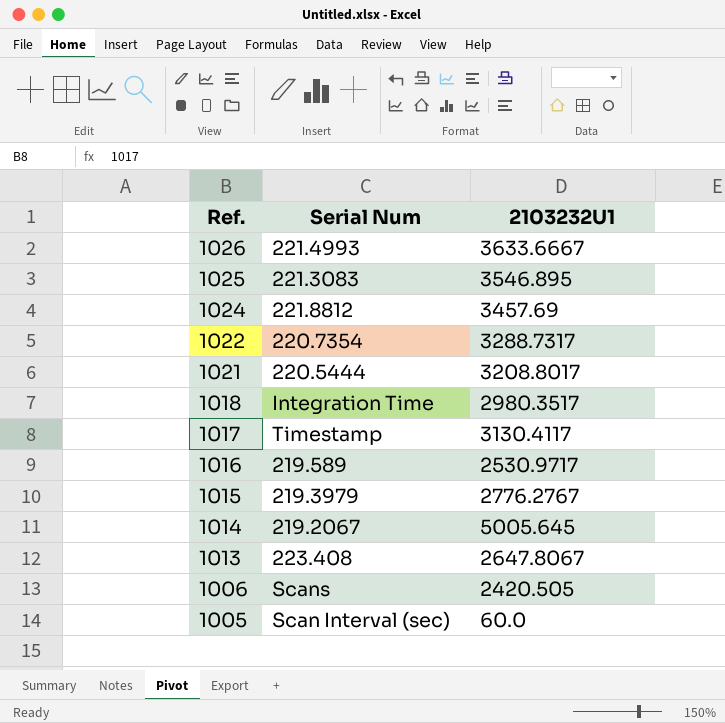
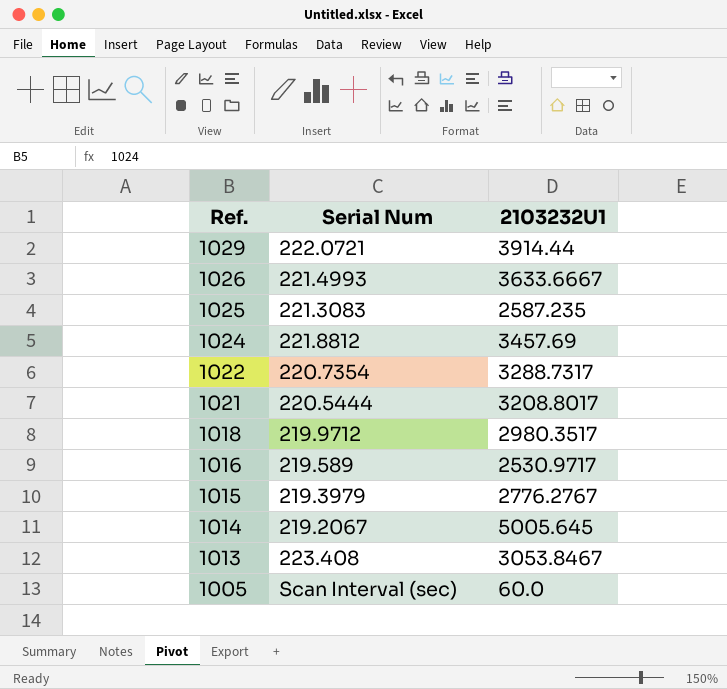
row 1017: Timestamp | 3130.4117 -> none
row 1006: Scans | 2420.505 -> none
row 1029: none -> 222.0721 | 3914.44
1025 | 2103232U1: 3546.895 -> 2587.235
1018 | Serial Num: Integration Time -> 219.9712
1013 | 2103232U1: 2647.8067 -> 3053.8467

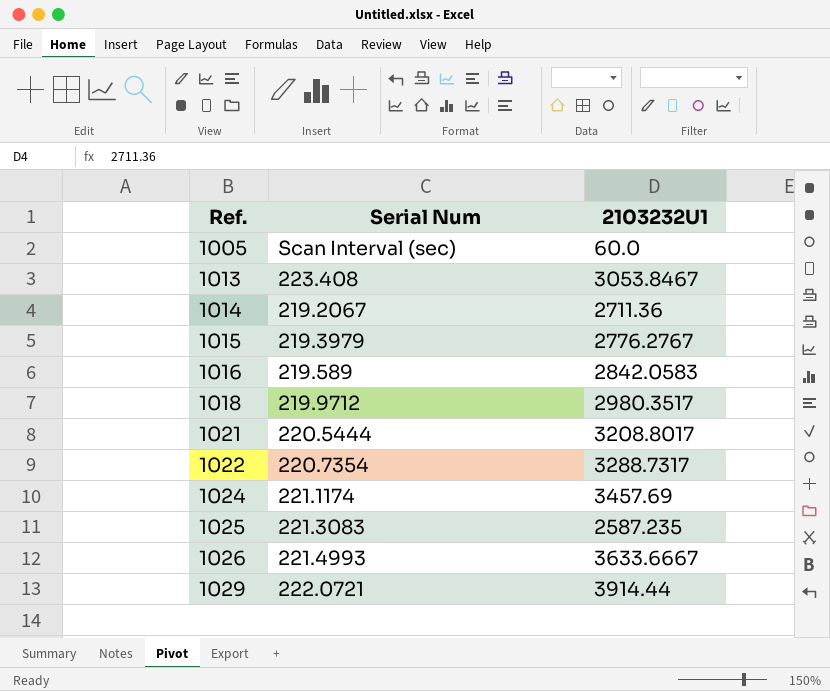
row order: Ref. descending -> Ref. ascending
1014 | 2103232U1: 5005.645 -> 2711.36
1016 | 2103232U1: 2530.9717 -> 2842.0583
1024 | Serial Num: 221.8812 -> 221.1174

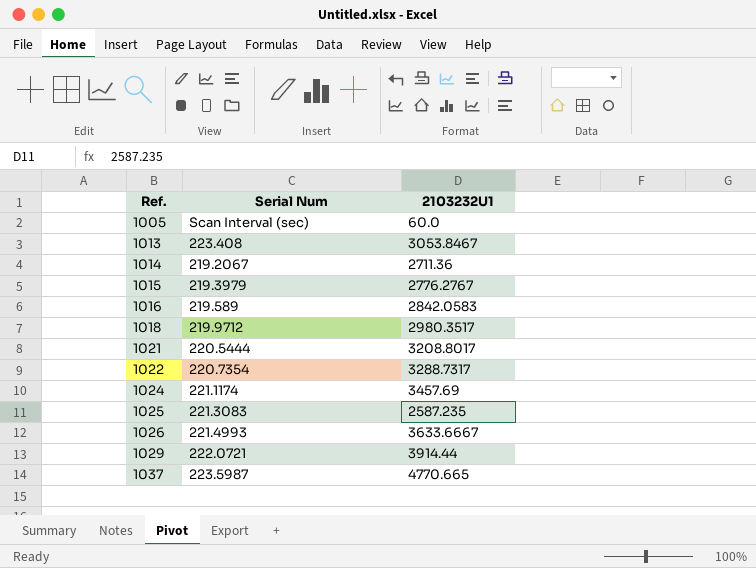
row 1037: none -> 223.5987 | 4770.665

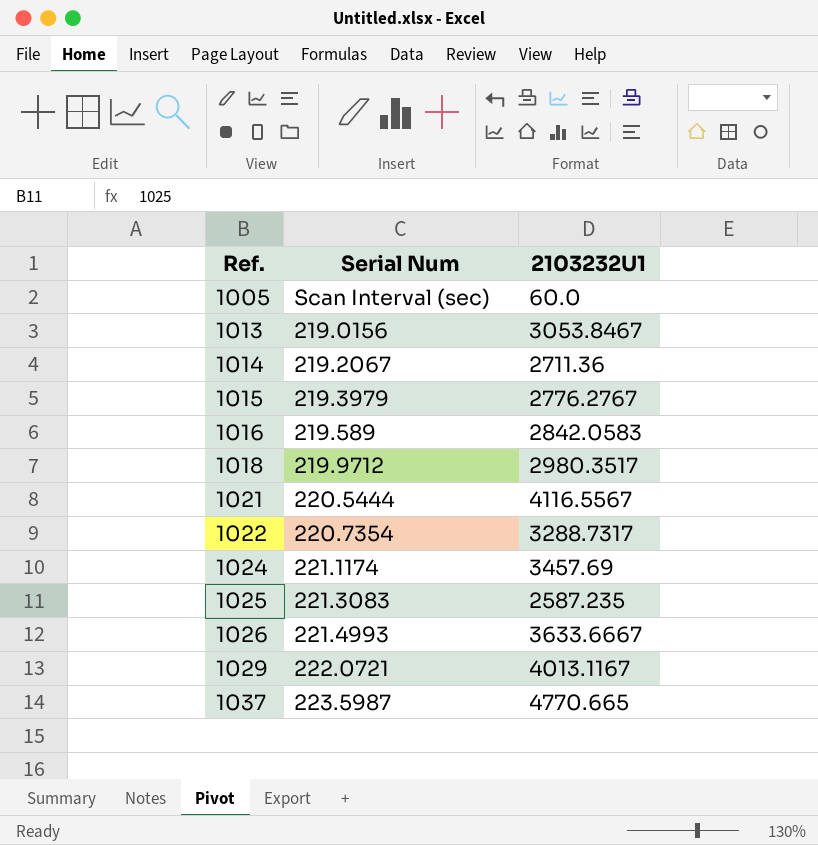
1013 | Serial Num: 223.408 -> 219.0156
1021 | 2103232U1: 3208.8017 -> 4116.5567
1029 | 2103232U1: 3914.44 -> 4013.1167

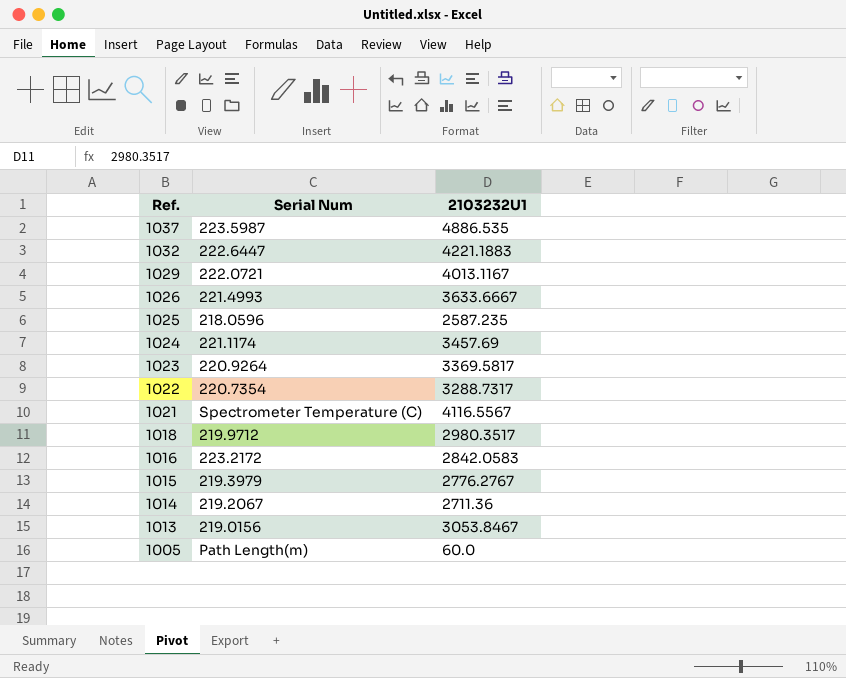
row order: Ref. ascending -> Ref. descending
1037 | 2103232U1: 4770.665 -> 4886.535
row 1032: none -> 222.6447 | 4221.1883
1025 | Serial Num: 221.3083 -> 218.0596
row 1023: none -> 220.9264 | 3369.5817
1021 | Serial Num: 220.5444 -> Spectrometer Temperature (C)
1016 | Serial Num: 219.589 -> 223.2172
1005 | Serial Num: Scan Interval (sec) -> Path Length(m)

